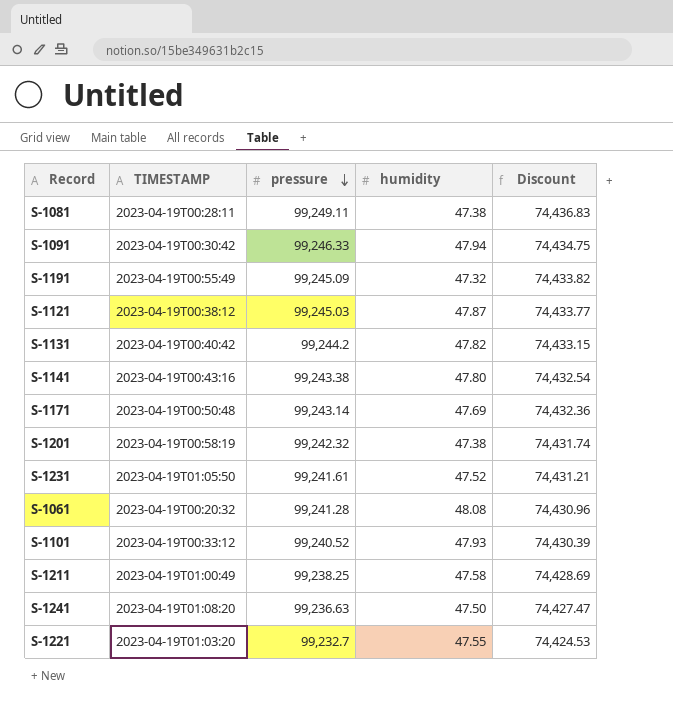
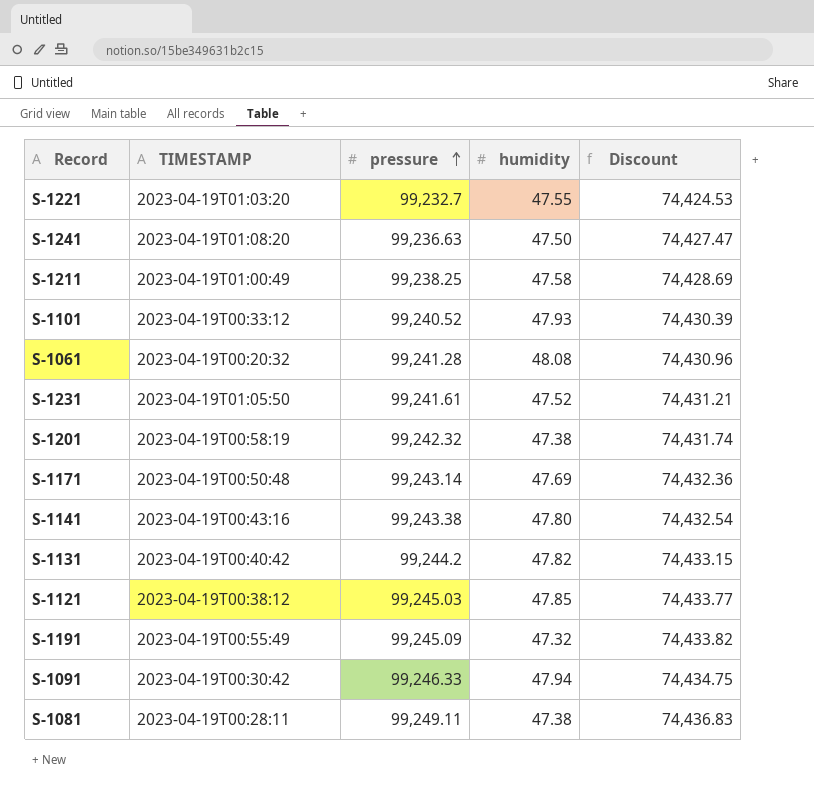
row order: pressure descending -> pressure ascending
S-1121 | humidity: 47.87 -> 47.85

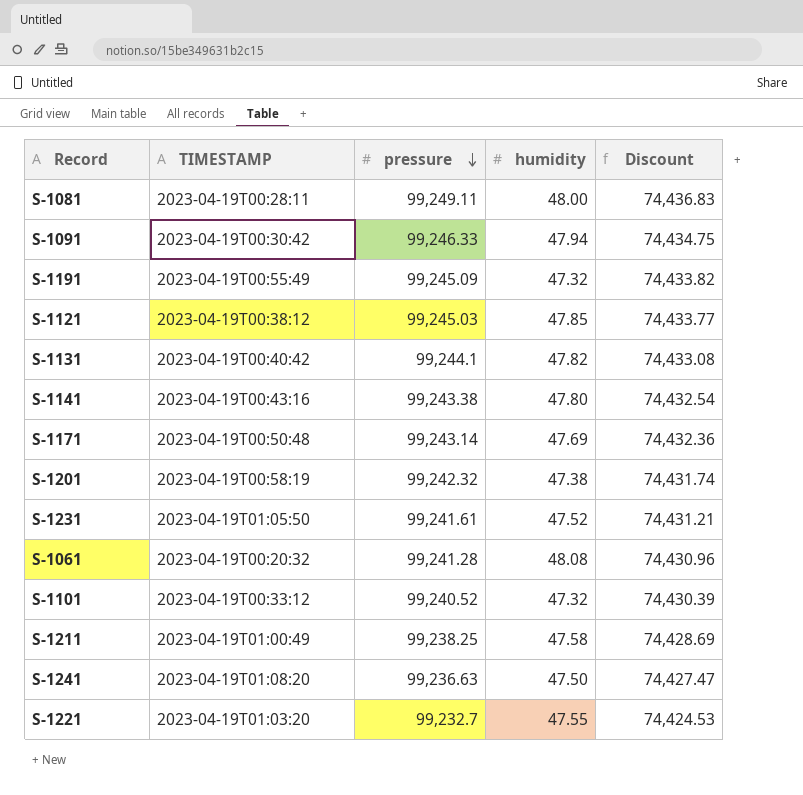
row order: pressure ascending -> pressure descending
S-1081 | humidity: 47.38 -> 48.00
S-1131 | pressure: 99,244.2 -> 99,244.1
S-1131 | Discount: 74,433.15 -> 74,433.08
S-1101 | humidity: 47.93 -> 47.32

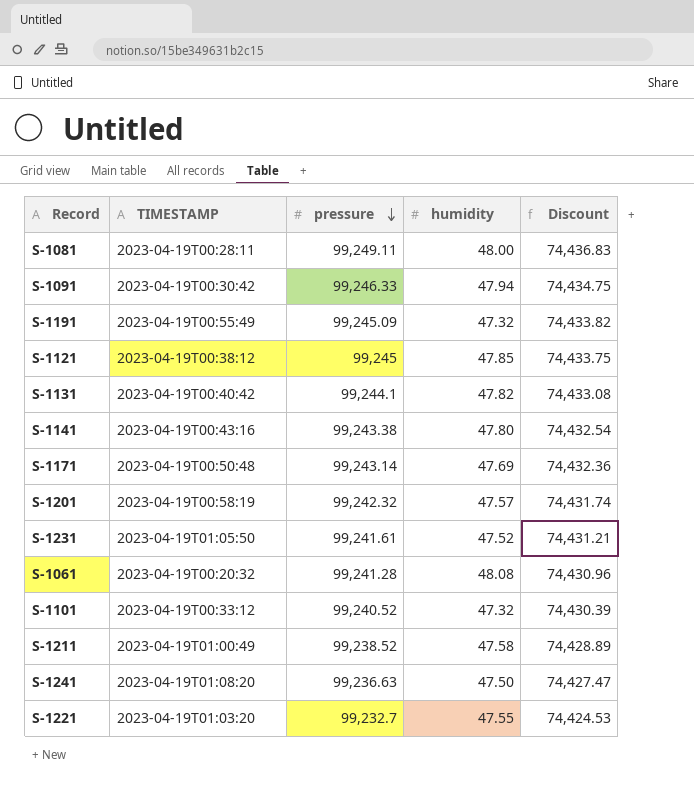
S-1121 | pressure: 99,245.03 -> 99,245
S-1121 | Discount: 74,433.77 -> 74,433.75
S-1201 | humidity: 47.38 -> 47.57
S-1211 | pressure: 99,238.25 -> 99,238.52
S-1211 | Discount: 74,428.69 -> 74,428.89

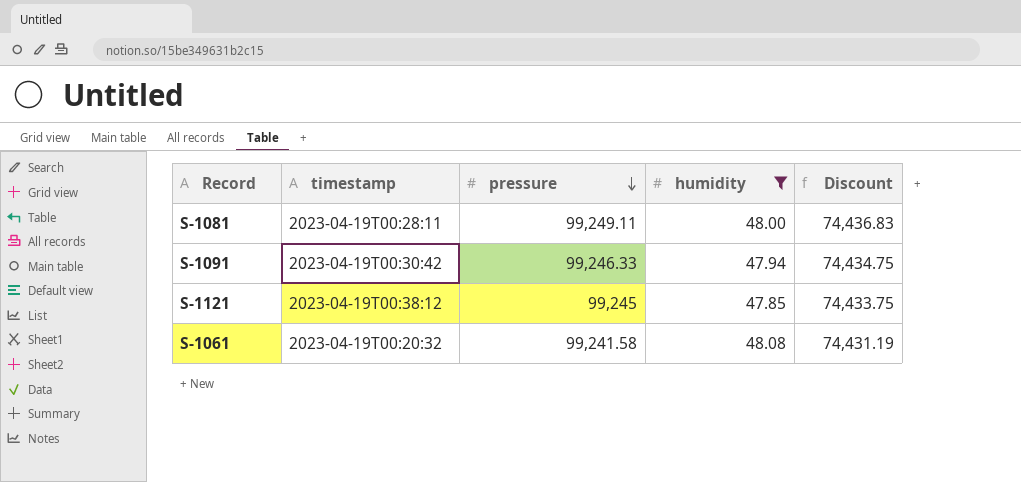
filter: none -> humidity >= 47.85
column name: TIMESTAMP -> timestamp
S-1061 | pressure: 99,241.28 -> 99,241.58
S-1061 | Discount: 74,430.96 -> 74,431.19

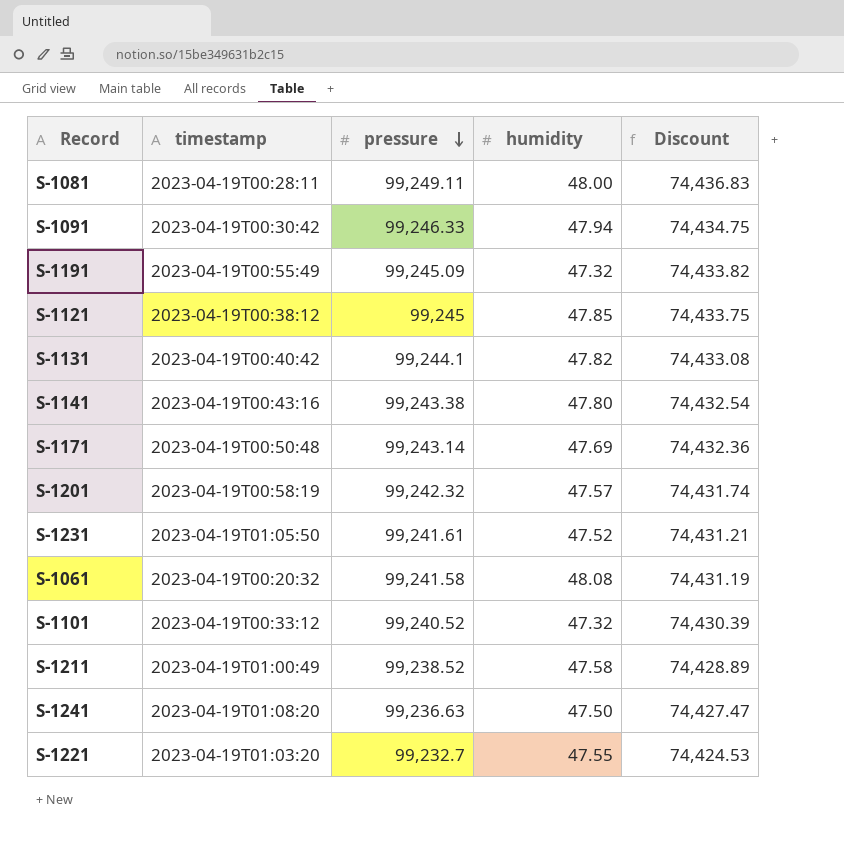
filter: humidity >= 47.85 -> none

